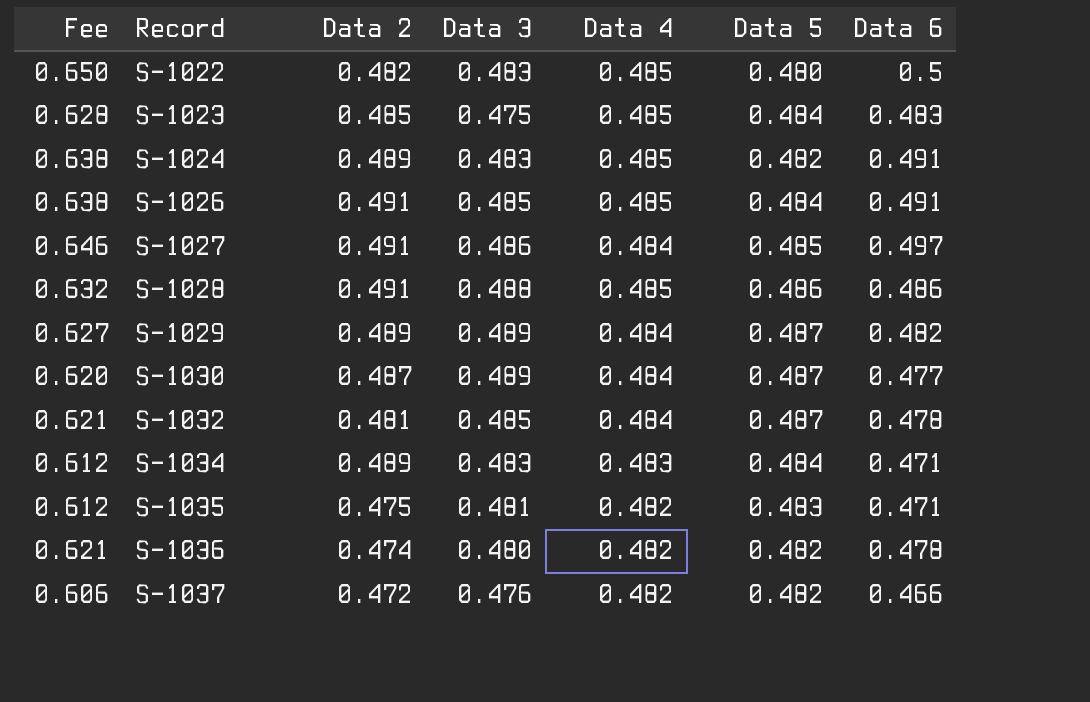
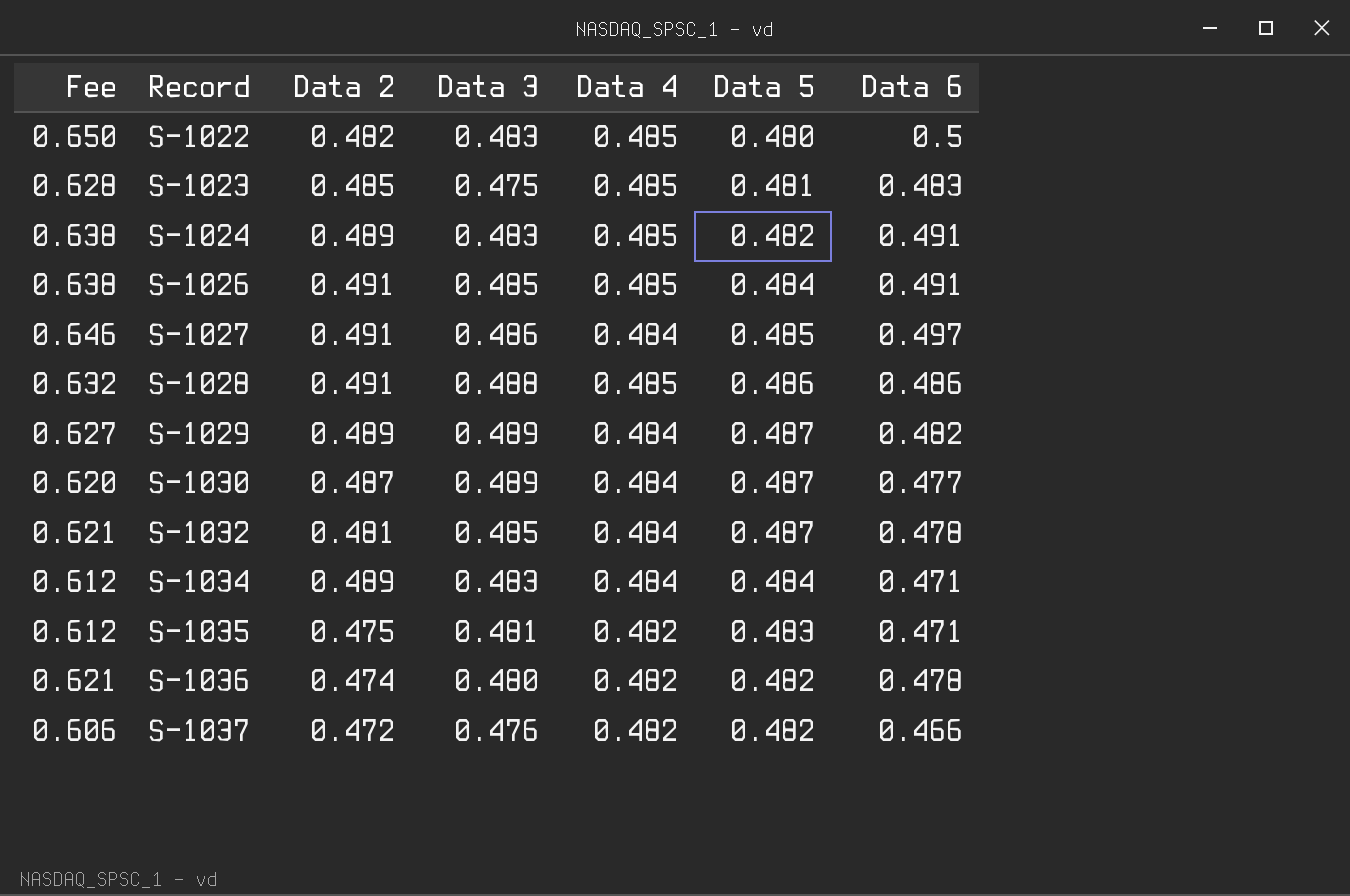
S-1023 | Data 5: 0.484 -> 0.481
S-1034 | Data 4: 0.483 -> 0.484

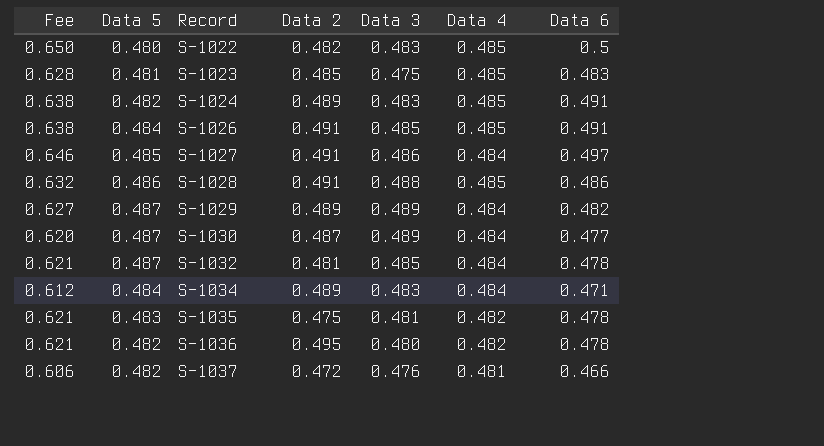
column Data 5 | position: 6 -> 2
S-1035 | Fee: 0.612 -> 0.621
S-1035 | Data 6: 0.471 -> 0.478
S-1036 | Data 2: 0.474 -> 0.495
S-1037 | Data 4: 0.482 -> 0.481

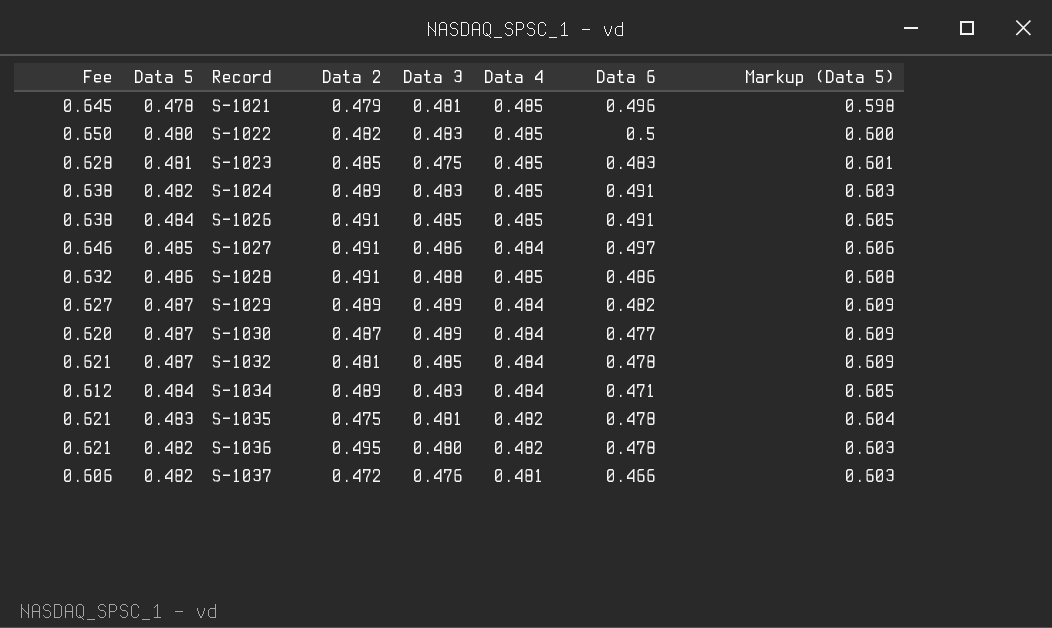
column Markup (Data 5) | formula: none -> [Data 5] * 1.25
row S-1021: none -> 0.645 | 0.478 | 0.479 | 0.481 | 0.485 | 0.496 | 0.598

